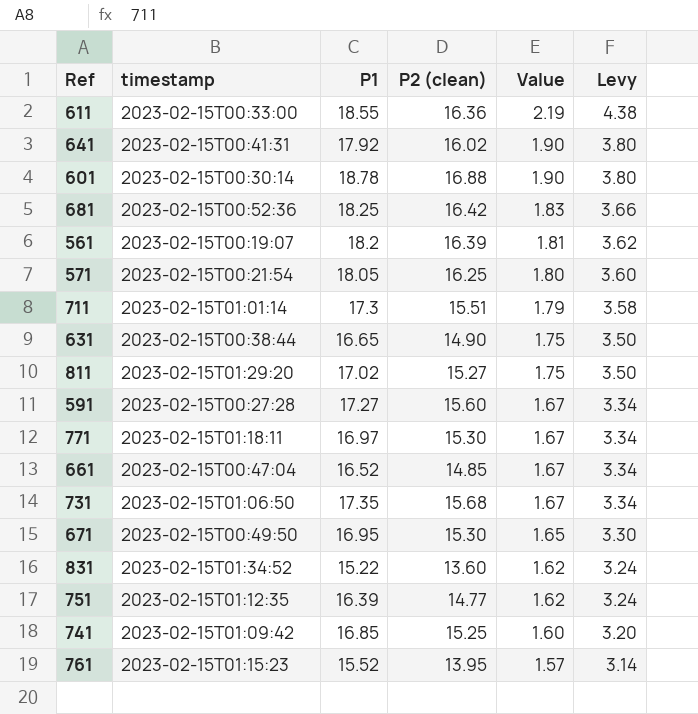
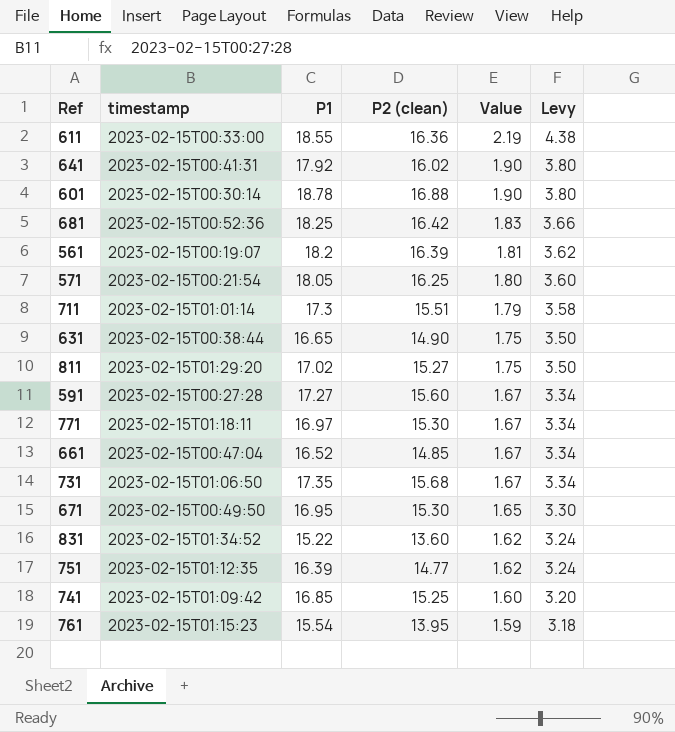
761 | P1: 15.52 -> 15.54
761 | Value: 1.57 -> 1.59
761 | Levy: 3.14 -> 3.18

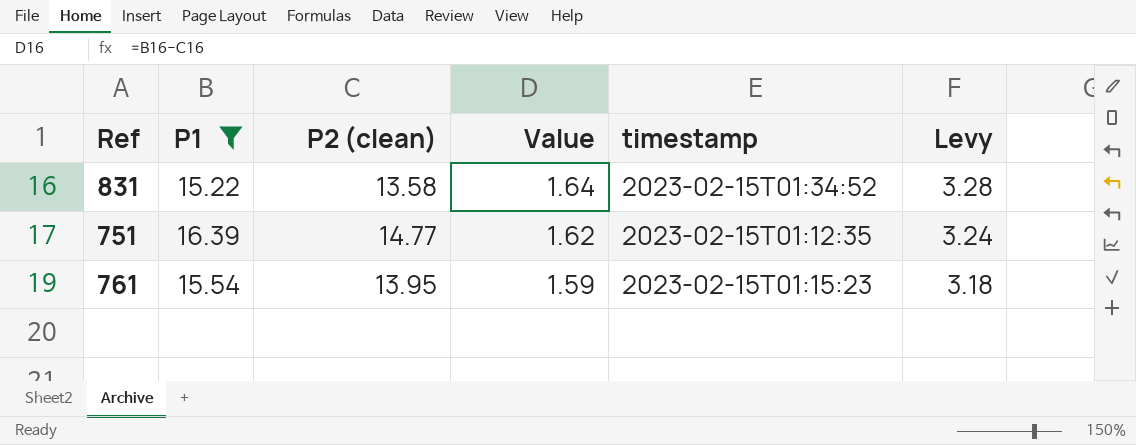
filter: none -> P1 <= 16.39
column timestamp | position: 2 -> 5
831 | P2 (clean): 13.60 -> 13.58
831 | Value: 1.62 -> 1.64
831 | Levy: 3.24 -> 3.28

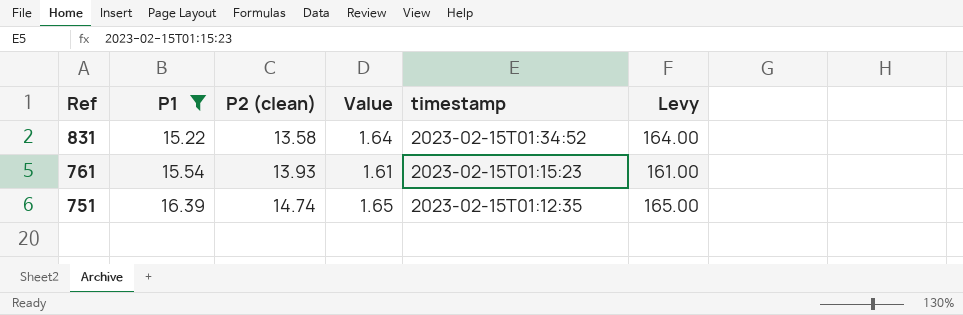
row order: Value descending -> Ref descending
column Levy | formula: [Value] * 2 -> [Value] * 100
761 | P2 (clean): 13.95 -> 13.93
761 | Value: 1.59 -> 1.61
751 | P2 (clean): 14.77 -> 14.74
751 | Value: 1.62 -> 1.65

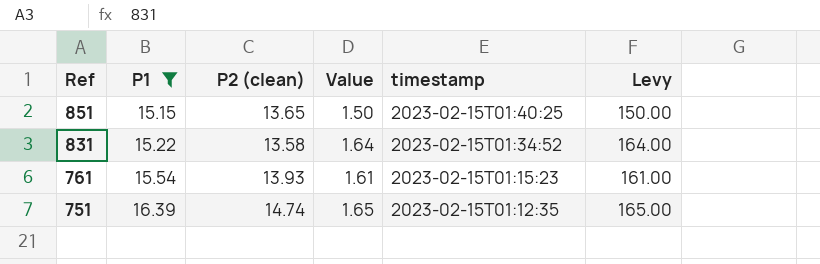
row 851: none -> 15.15 | 13.65 | 1.50 | 2023-02-15T01:40:25 | 150.00

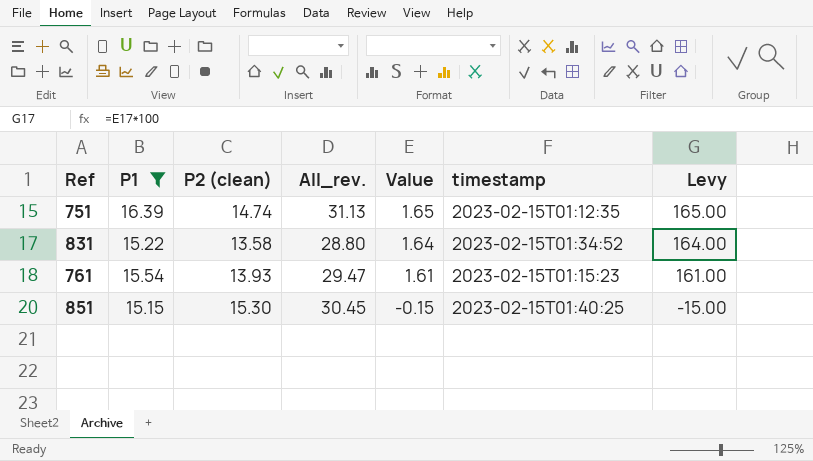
row order: Ref descending -> Value descending
column All_rev. | formula: none -> [P1] + [P2 (clean)]
851 | P2 (clean): 13.65 -> 15.30
851 | Value: 1.50 -> -0.15
851 | Levy: 150.00 -> -15.00

